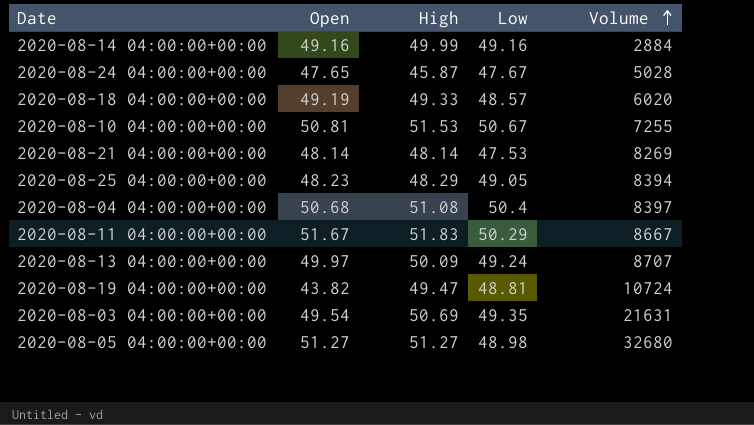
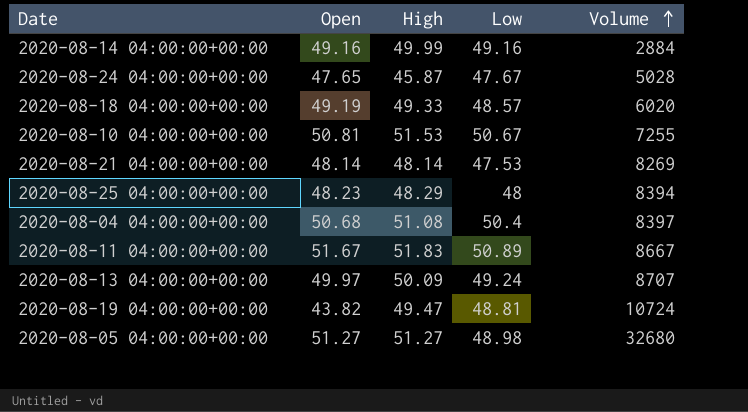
row 2020-08-03 04:00:00+00:00: 49.54 | 50.69 | 49.35 | 21631 -> none
2020-08-25 04:00:00+00:00 | Low: 49.05 -> 48
2020-08-11 04:00:00+00:00 | Low: 50.29 -> 50.89

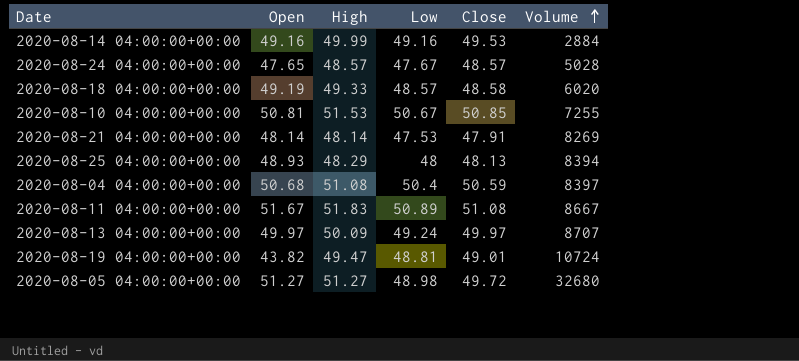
column Close | position: none -> 5
2020-08-24 04:00:00+00:00 | High: 45.87 -> 48.57
2020-08-25 04:00:00+00:00 | Open: 48.23 -> 48.93

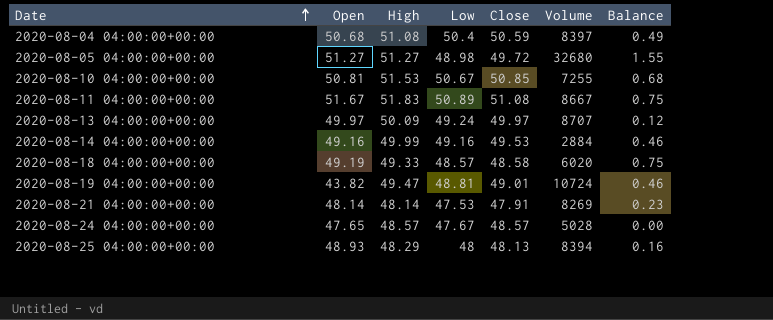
row order: Volume ascending -> Date ascending
column Balance | formula: none -> [High] - [Close]

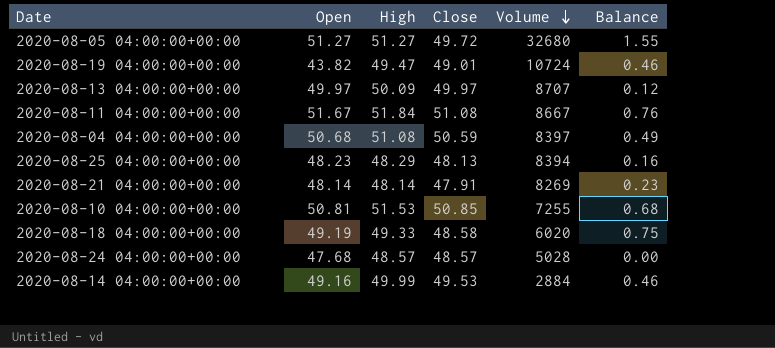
row order: Date ascending -> Volume descending
column Low | position: 4 -> none
2020-08-11 04:00:00+00:00 | High: 51.83 -> 51.84
2020-08-11 04:00:00+00:00 | Balance: 0.75 -> 0.76
2020-08-25 04:00:00+00:00 | Open: 48.93 -> 48.23
2020-08-24 04:00:00+00:00 | Open: 47.65 -> 47.68

